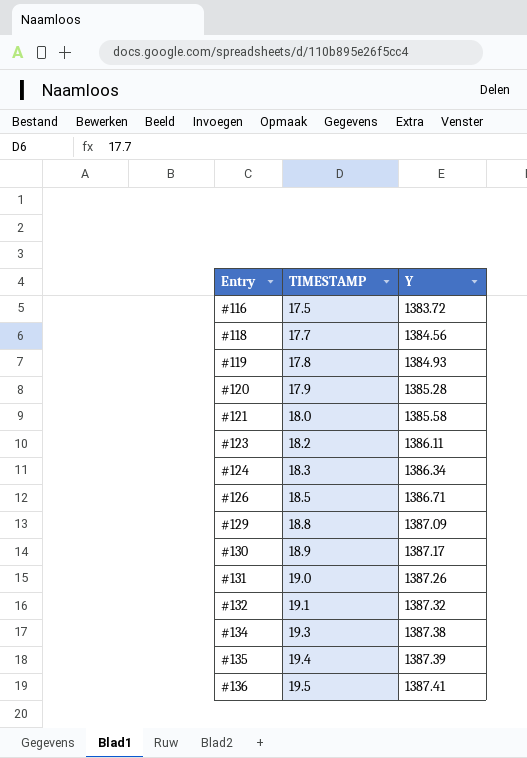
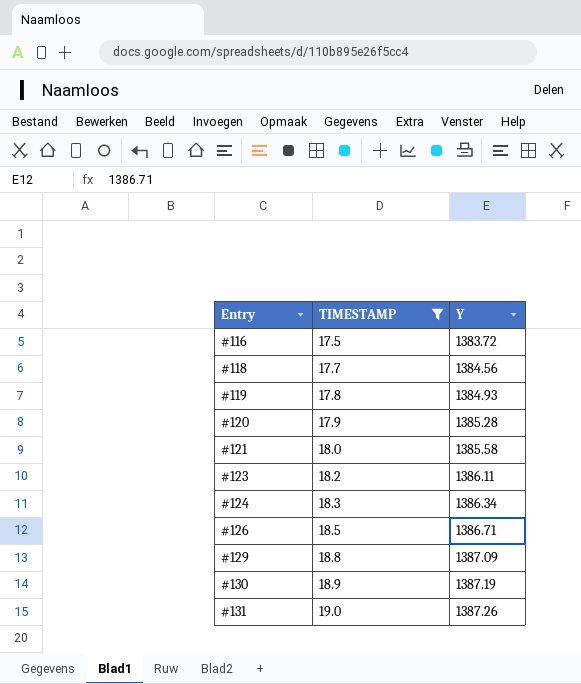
filter: none -> TIMESTAMP <= 19.0
#130 | Y: 1387.17 -> 1387.19

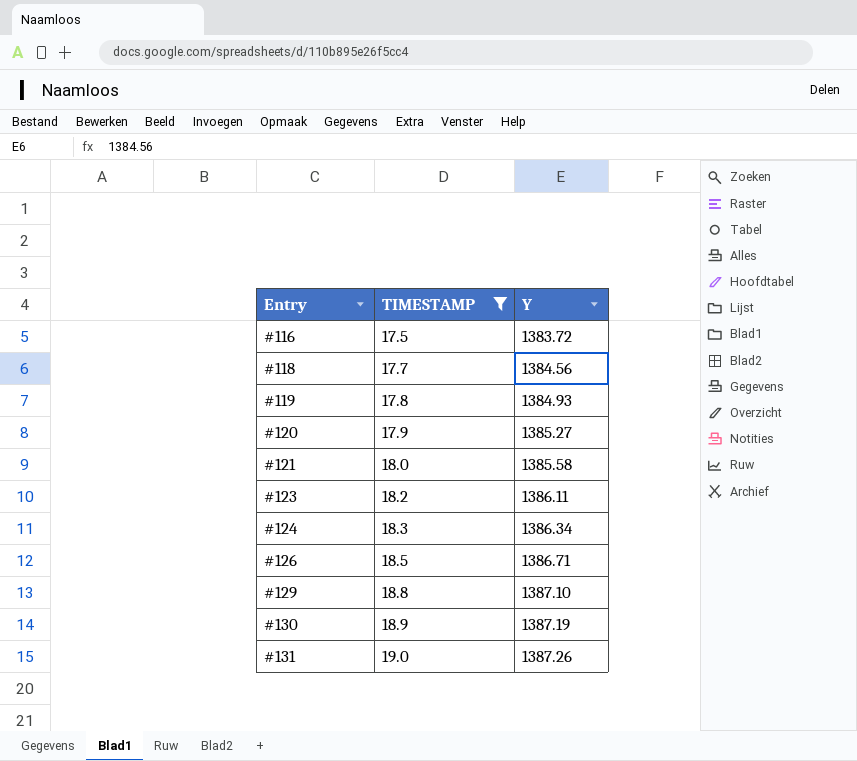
#120 | Y: 1385.28 -> 1385.27
#129 | Y: 1387.09 -> 1387.10

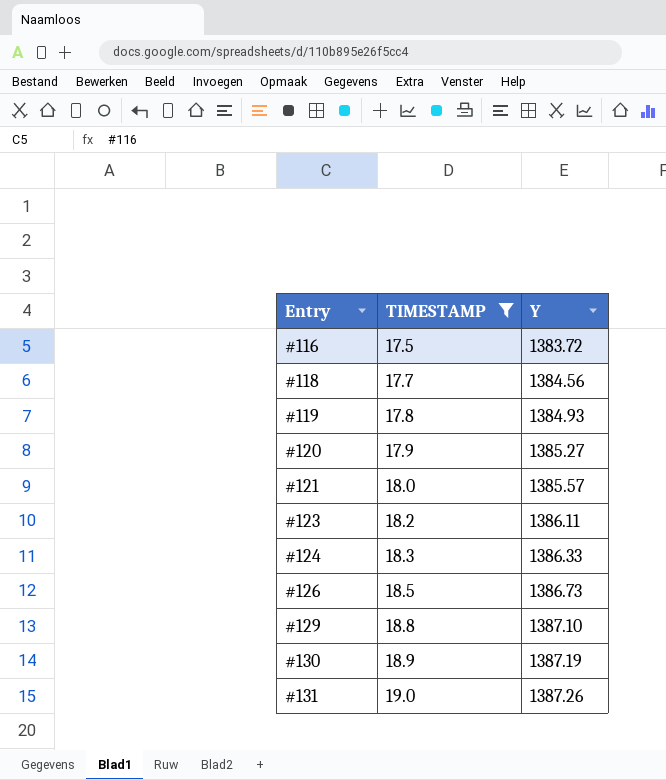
#121 | Y: 1385.58 -> 1385.57
#124 | Y: 1386.34 -> 1386.33
#126 | Y: 1386.71 -> 1386.73

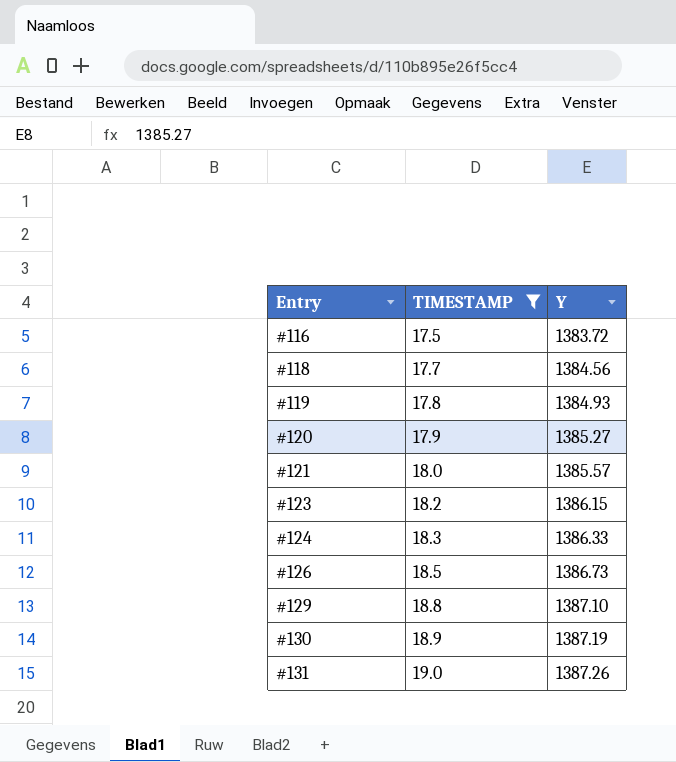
#123 | Y: 1386.11 -> 1386.15

